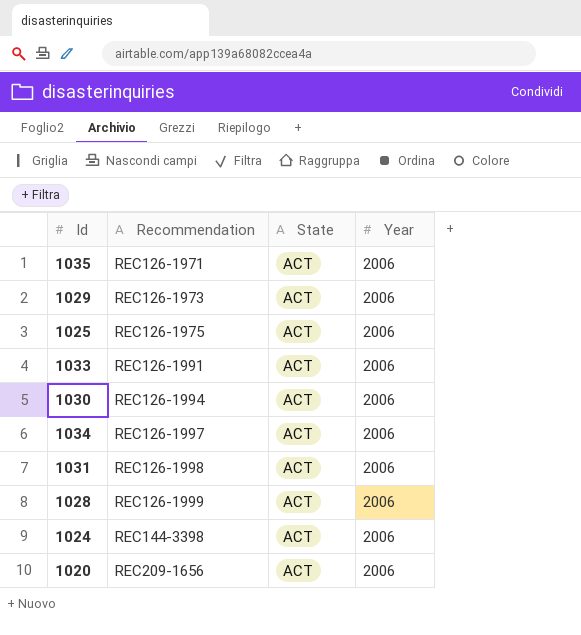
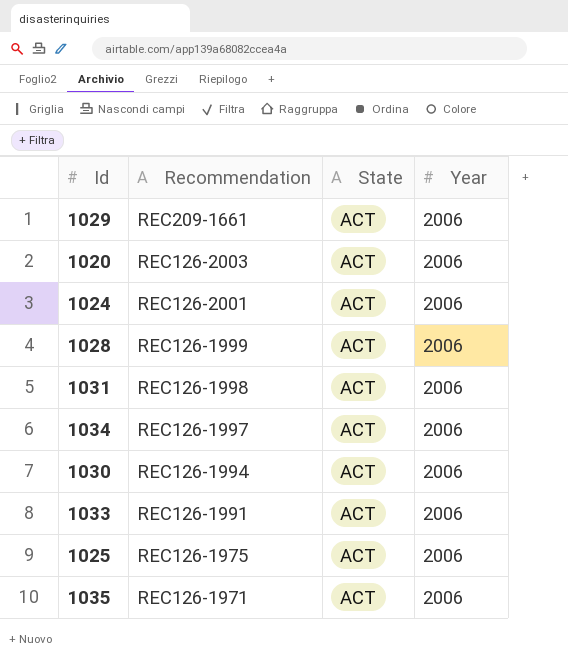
row order: Recommendation ascending -> Recommendation descending
1029 | Recommendation: REC126-1973 -> REC209-1661
1020 | Recommendation: REC209-1656 -> REC126-2003
1024 | Recommendation: REC144-3398 -> REC126-2001

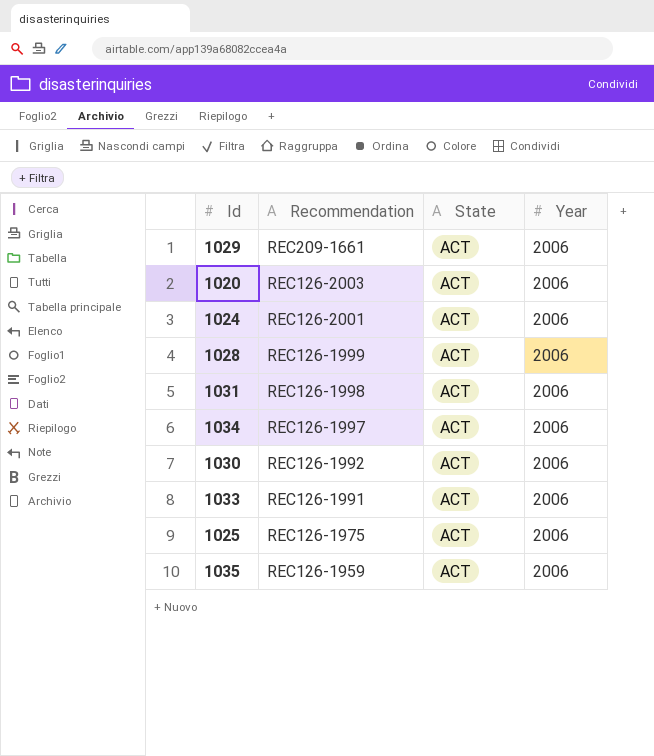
1030 | Recommendation: REC126-1994 -> REC126-1992
1035 | Recommendation: REC126-1971 -> REC126-1959

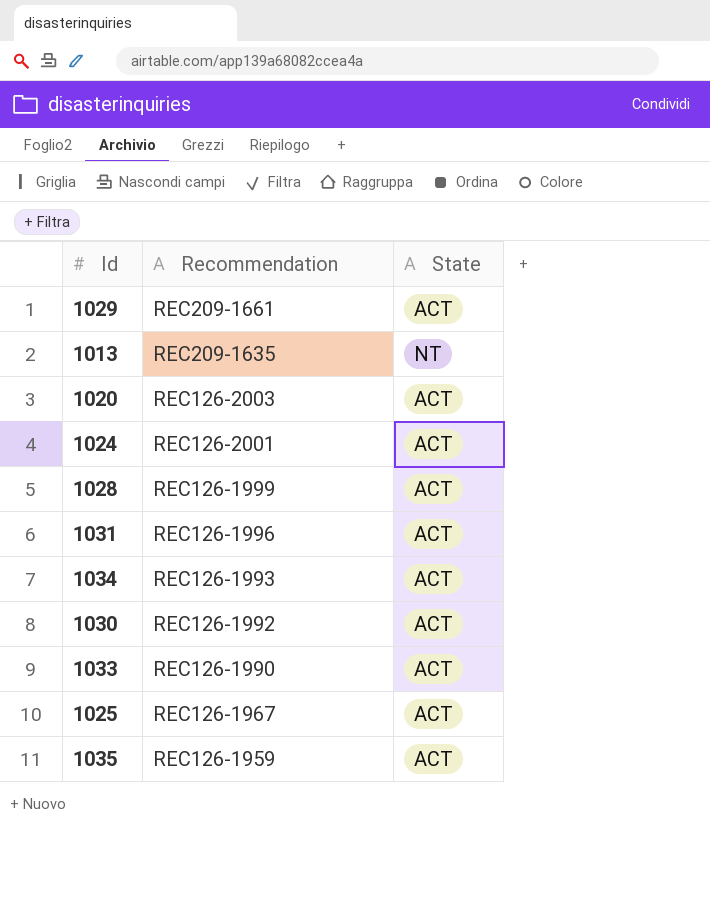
column Year | position: 4 -> none
row 1013: none -> REC209-1635 | NT
1031 | Recommendation: REC126-1998 -> REC126-1996
1034 | Recommendation: REC126-1997 -> REC126-1993
1033 | Recommendation: REC126-1991 -> REC126-1990
1025 | Recommendation: REC126-1975 -> REC126-1967

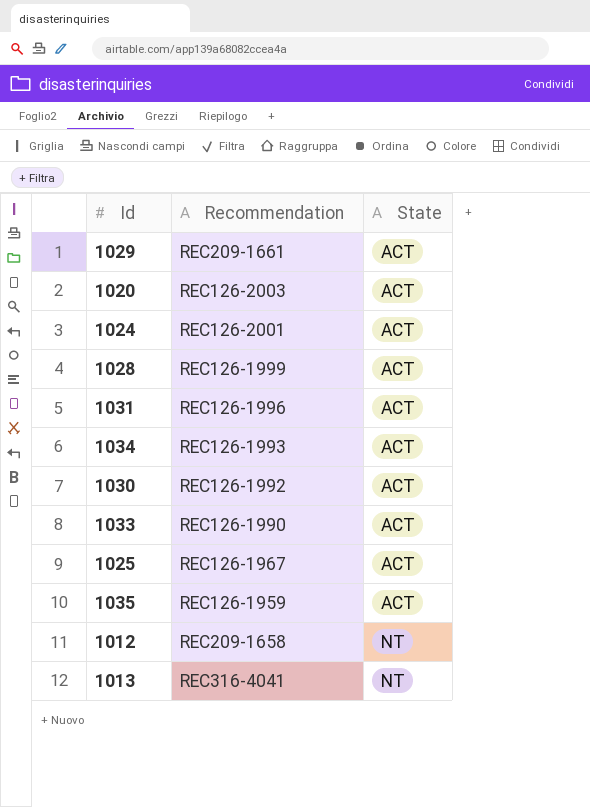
row order: Recommendation descending -> State ascending
row 1012: none -> REC209-1658 | NT
1013 | Recommendation: REC209-1635 -> REC316-4041

